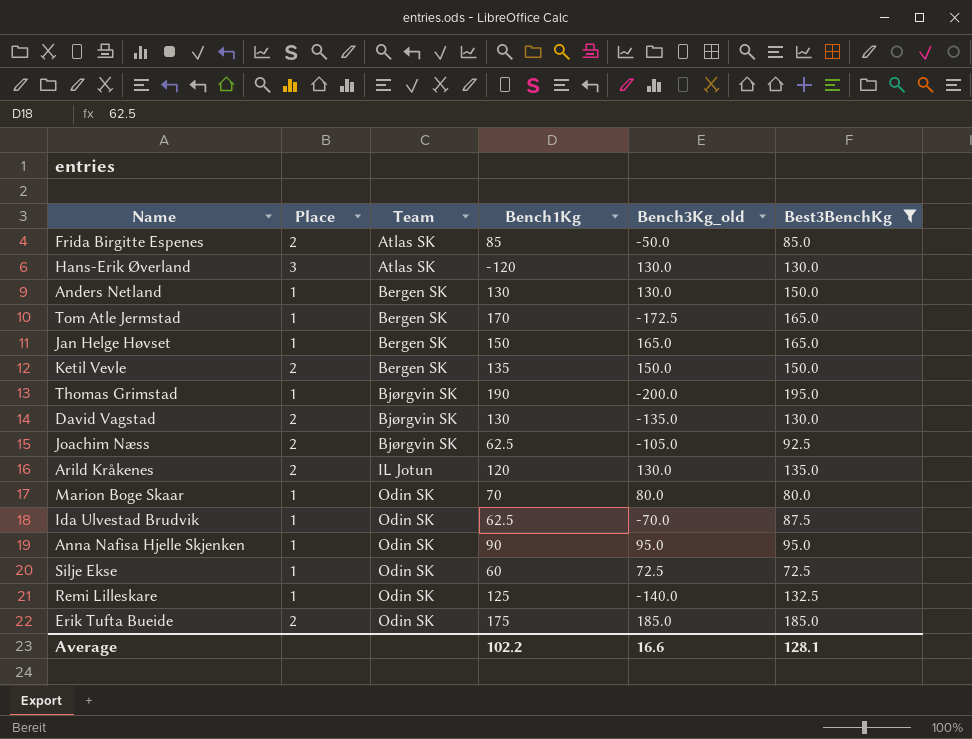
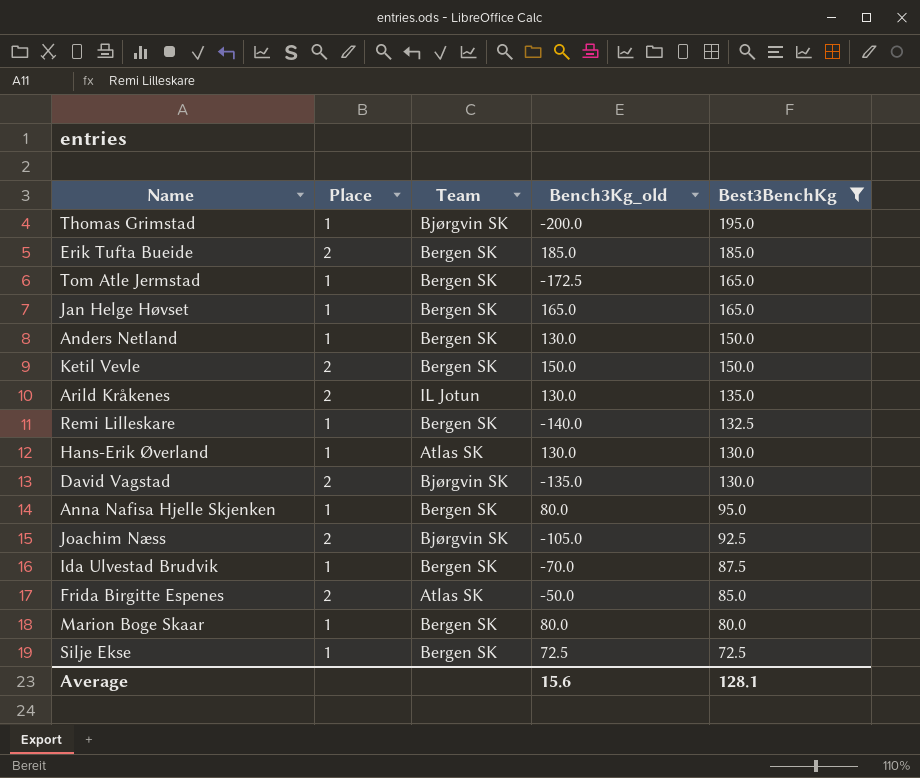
row order: Team ascending -> Best3BenchKg descending
column Bench1Kg | position: 4 -> none
Erik Tufta Bueide | Team: Odin SK -> Bergen SK
Remi Lilleskare | Team: Odin SK -> Bergen SK
Hans-Erik Øverland | Place: 3 -> 1
Anna Nafisa Hjelle Skjenken | Team: Odin SK -> Bergen SK
Anna Nafisa Hjelle Skjenken | Bench3Kg_old: 95.0 -> 80.0
Ida Ulvestad Brudvik | Team: Odin SK -> Bergen SK
Marion Boge Skaar | Team: Odin SK -> Bergen SK
Silje Ekse | Team: Odin SK -> Bergen SK
Average | Bench3Kg_old: 16.6 -> 15.6

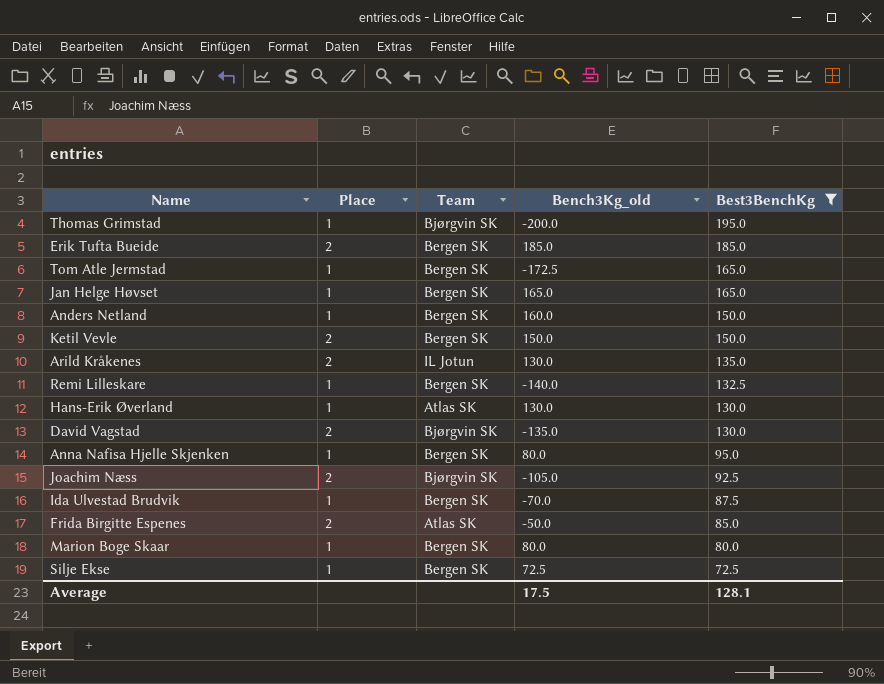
Anders Netland | Bench3Kg_old: 130.0 -> 160.0
Average | Bench3Kg_old: 15.6 -> 17.5

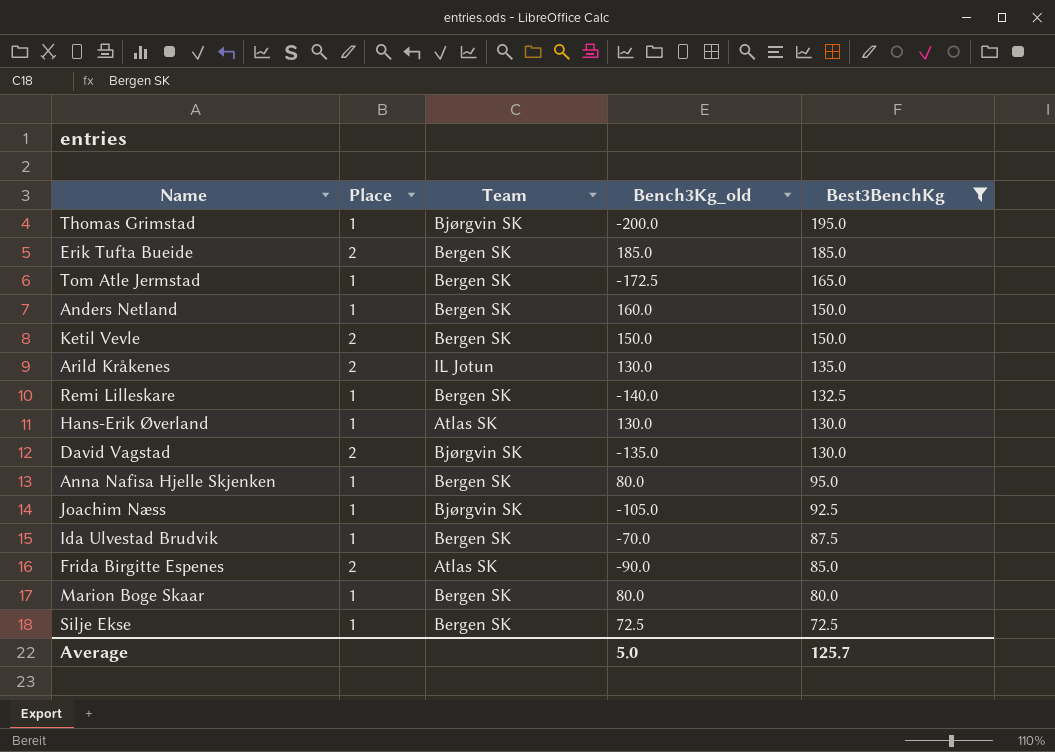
row Jan Helge Høvset: 1 | Bergen SK | 165.0 | 165.0 -> none
Joachim Næss | Place: 2 -> 1
Frida Birgitte Espenes | Bench3Kg_old: -50.0 -> -90.0
Average | Bench3Kg_old: 17.5 -> 5.0
Average | Best3BenchKg: 128.1 -> 125.7

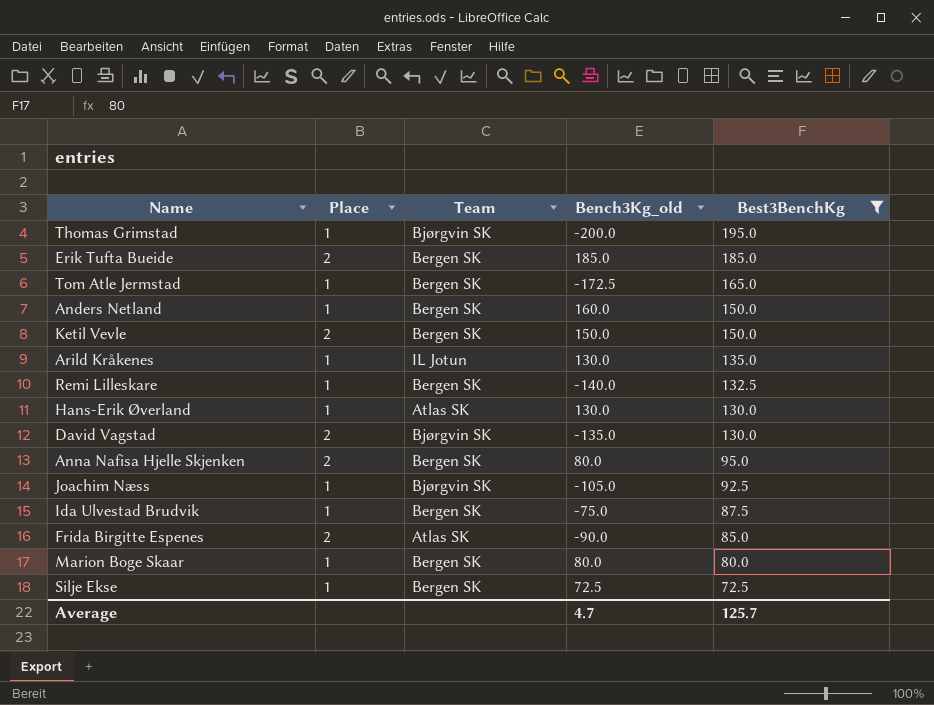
Arild Kråkenes | Place: 2 -> 1
Anna Nafisa Hjelle Skjenken | Place: 1 -> 2
Ida Ulvestad Brudvik | Bench3Kg_old: -70.0 -> -75.0
Average | Bench3Kg_old: 5.0 -> 4.7

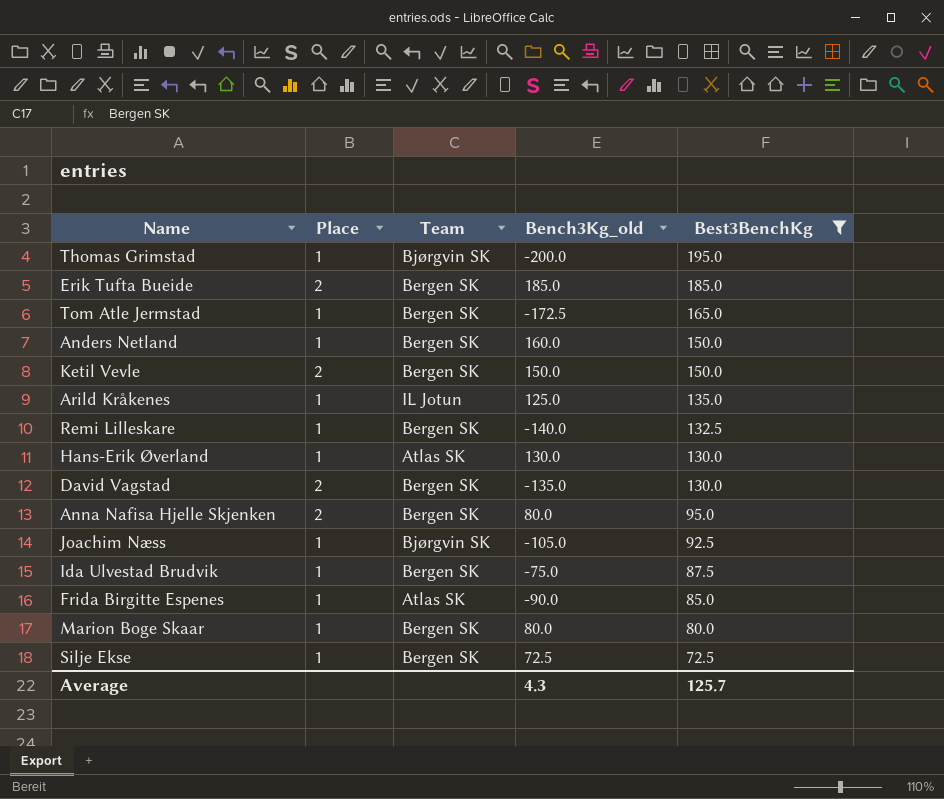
Arild Kråkenes | Bench3Kg_old: 130.0 -> 125.0
David Vagstad | Team: Bjørgvin SK -> Bergen SK
Frida Birgitte Espenes | Place: 2 -> 1
Average | Bench3Kg_old: 4.7 -> 4.3

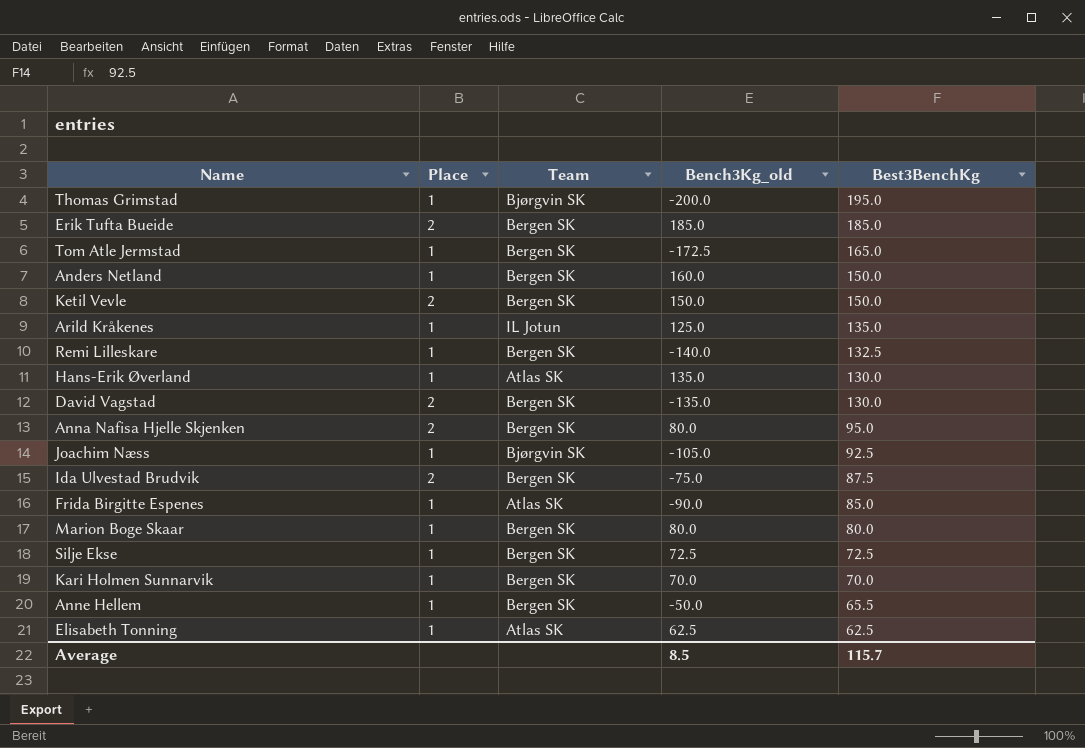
filter: Best3BenchKg >= 72.5 -> none
Hans-Erik Øverland | Bench3Kg_old: 130.0 -> 135.0
Ida Ulvestad Brudvik | Place: 1 -> 2
Average | Bench3Kg_old: 4.3 -> 8.5
Average | Best3BenchKg: 125.7 -> 115.7

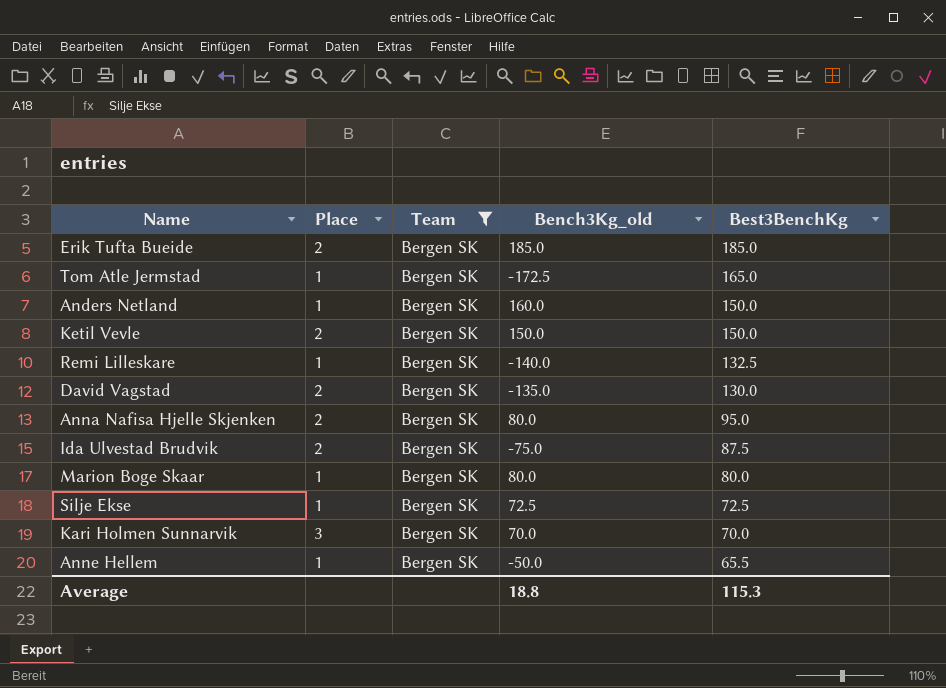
filter: none -> Team = Bergen SK
Kari Holmen Sunnarvik | Place: 1 -> 3
Average | Bench3Kg_old: 8.5 -> 18.8
Average | Best3BenchKg: 115.7 -> 115.3

